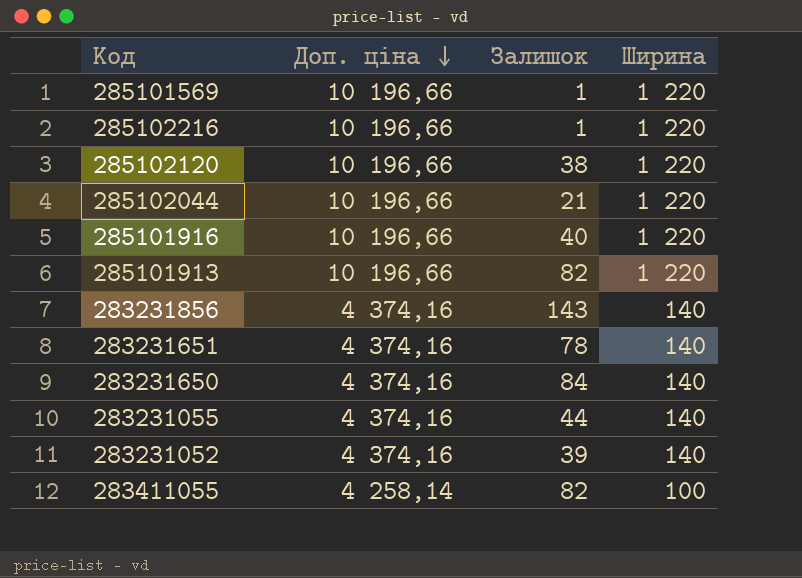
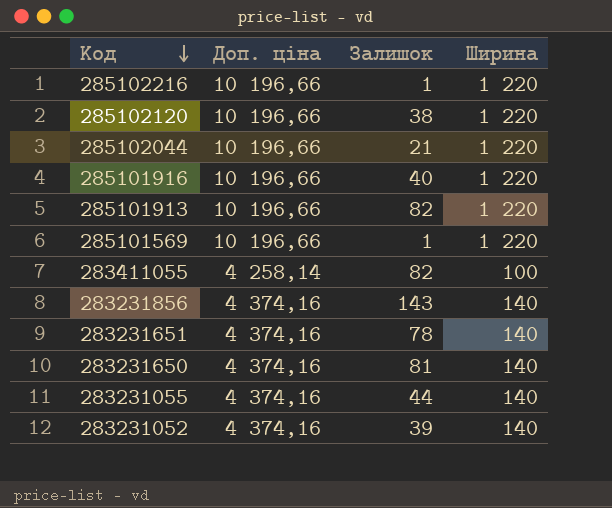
row order: Доп. ціна descending -> Код descending
283231650 | Залишок: 84 -> 81

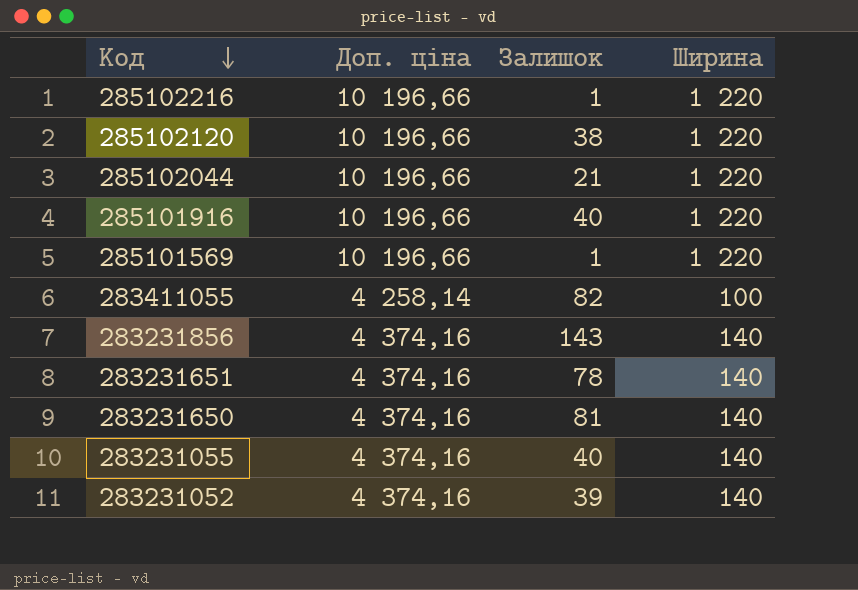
row 285101913: 10 196,66 | 82 | 1 220 -> none
283231055 | Залишок: 44 -> 40

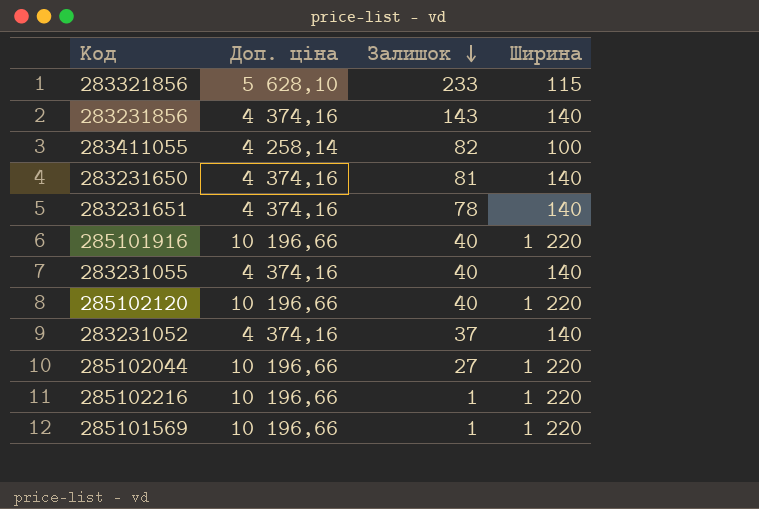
row order: Код descending -> Залишок descending
row 283321856: none -> 5 628,10 | 233 | 115
285102120 | Залишок: 38 -> 40
283231052 | Залишок: 39 -> 37
285102044 | Залишок: 21 -> 27

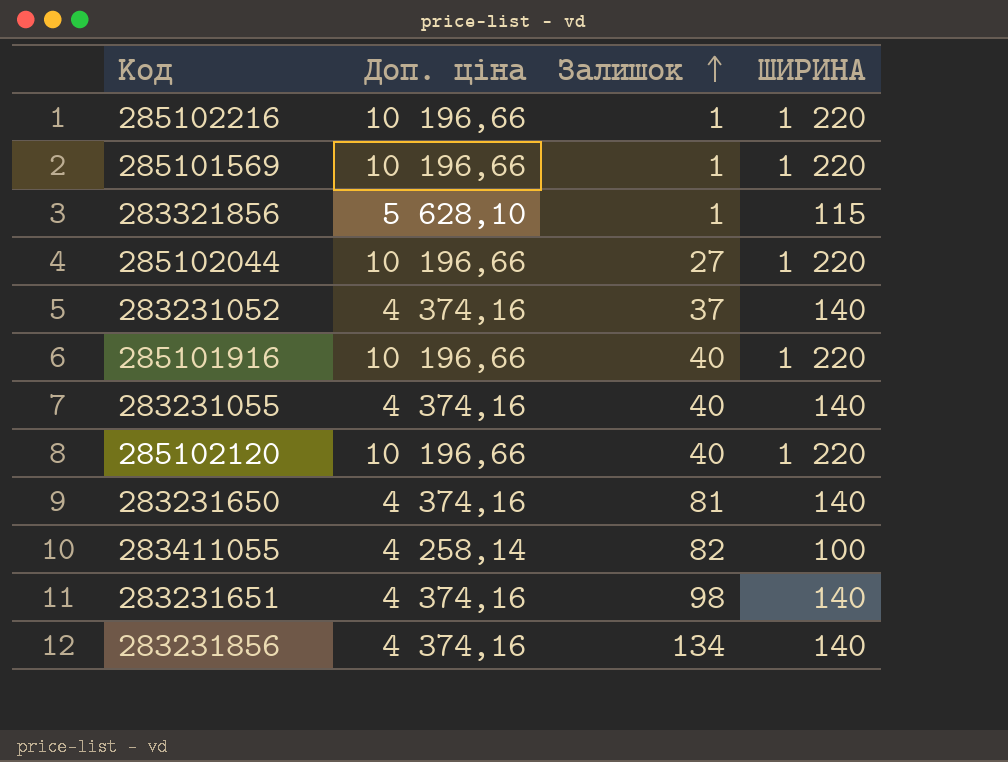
row order: Залишок descending -> Залишок ascending
column name: Ширина -> ШИРИНА
283321856 | Залишок: 233 -> 1
283231651 | Залишок: 78 -> 98
283231856 | Залишок: 143 -> 134

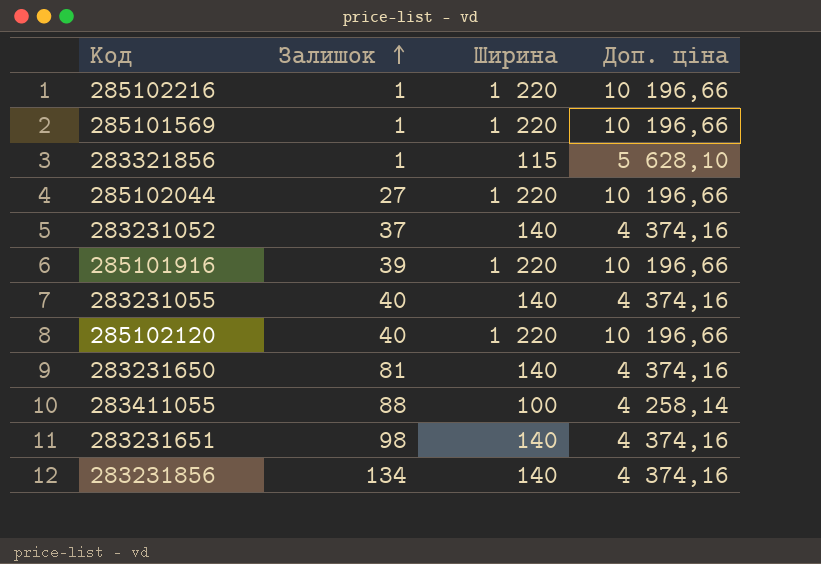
column name: ШИРИНА -> Ширина
column Доп. ціна | position: 2 -> 4
285101916 | Залишок: 40 -> 39
283411055 | Залишок: 82 -> 88

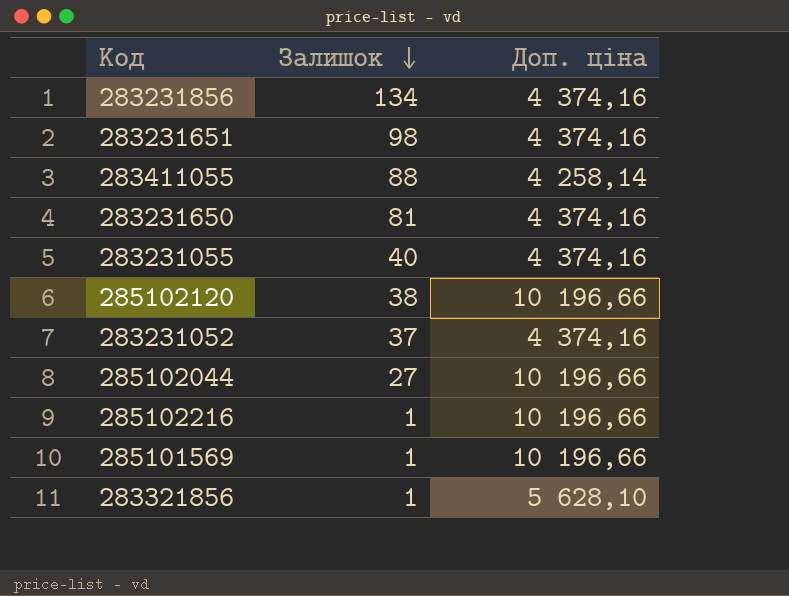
row order: Залишок ascending -> Залишок descending
column Ширина | position: 3 -> none
row 285101916: 39 | 1 220 | 10 196,66 -> none
285102120 | Залишок: 40 -> 38

